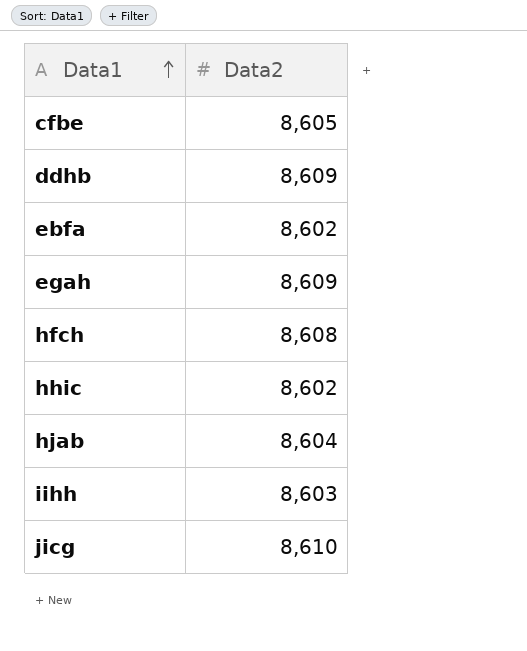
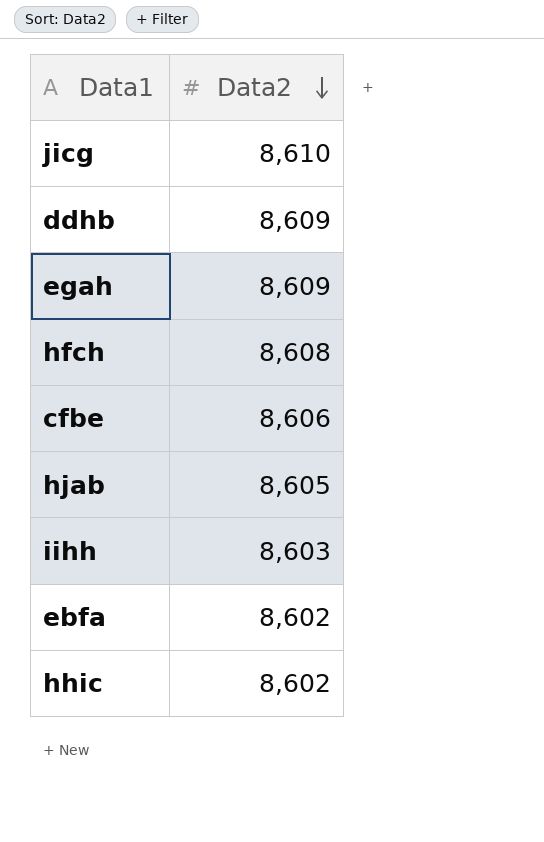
row order: Data1 ascending -> Data2 descending
cfbe | Data2: 8,605 -> 8,606
hjab | Data2: 8,604 -> 8,605

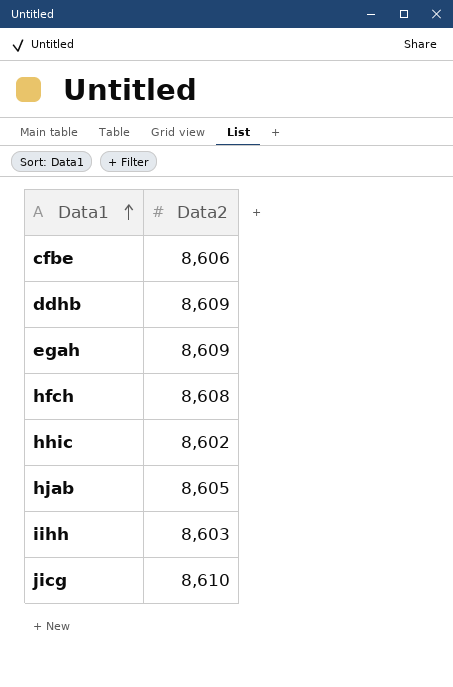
row order: Data2 descending -> Data1 ascending
row ebfa: 8,602 -> none

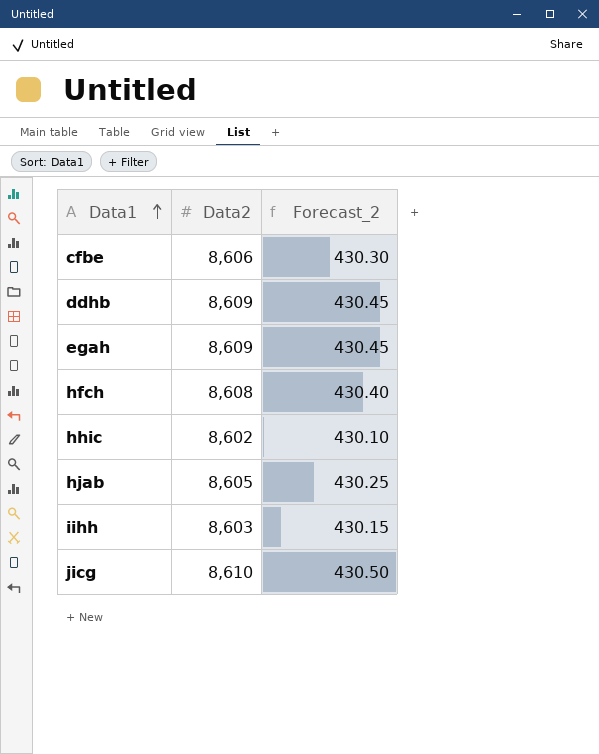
column Forecast_2 | formula: none -> [Data2] * 0.05

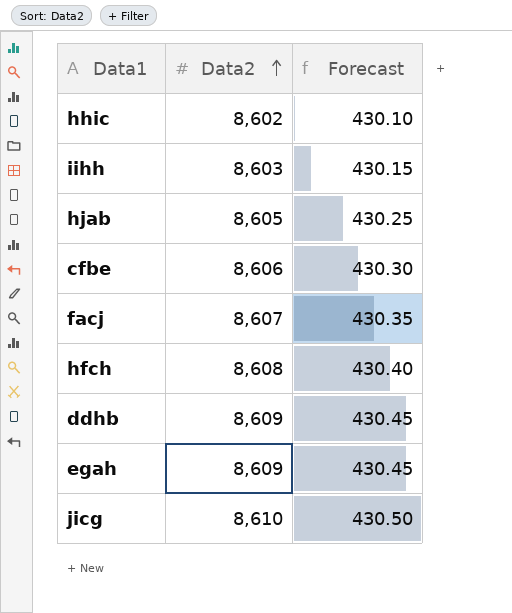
row order: Data1 ascending -> Data2 ascending
column name: Forecast_2 -> Forecast
row facj: none -> 8,607 | 430.35

